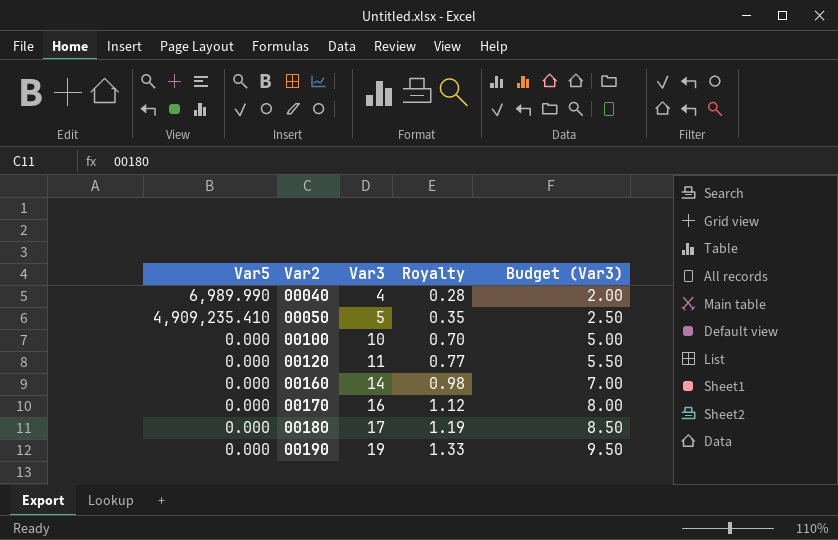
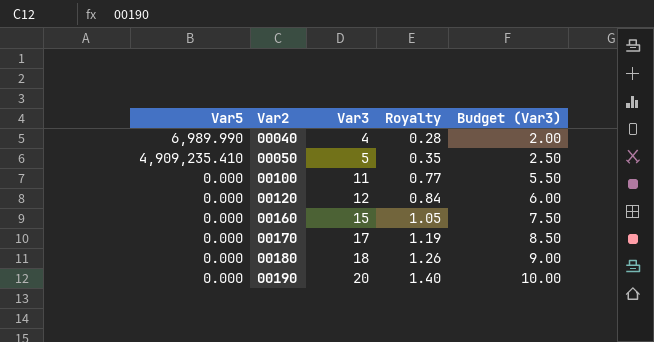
00100 | Var3: 10 -> 11
00100 | Royalty: 0.70 -> 0.77
00100 | Budget (Var3): 5.00 -> 5.50
00120 | Var3: 11 -> 12
00120 | Royalty: 0.77 -> 0.84
00120 | Budget (Var3): 5.50 -> 6.00
00160 | Var3: 14 -> 15
00160 | Royalty: 0.98 -> 1.05
00160 | Budget (Var3): 7.00 -> 7.50
00170 | Var3: 16 -> 17
00170 | Royalty: 1.12 -> 1.19
00170 | Budget (Var3): 8.00 -> 8.50
00180 | Var3: 17 -> 18
00180 | Royalty: 1.19 -> 1.26
00180 | Budget (Var3): 8.50 -> 9.00
00190 | Var3: 19 -> 20
00190 | Royalty: 1.33 -> 1.40
00190 | Budget (Var3): 9.50 -> 10.00

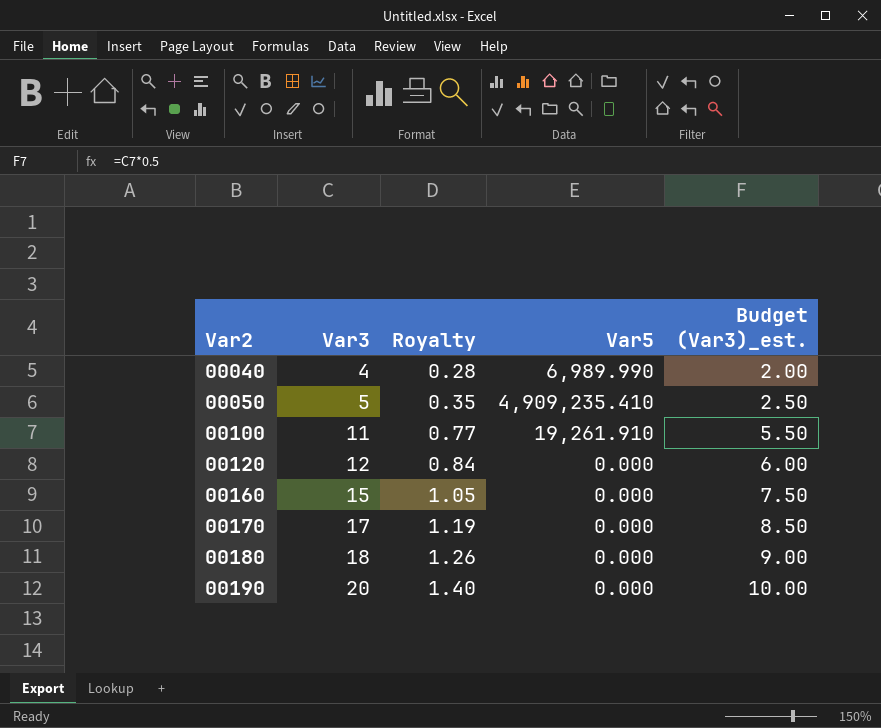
column Var5 | position: 1 -> 4
column name: Budget (Var3) -> Budget (Var3)_est.
00100 | Var5: 0.000 -> 19,261.910

